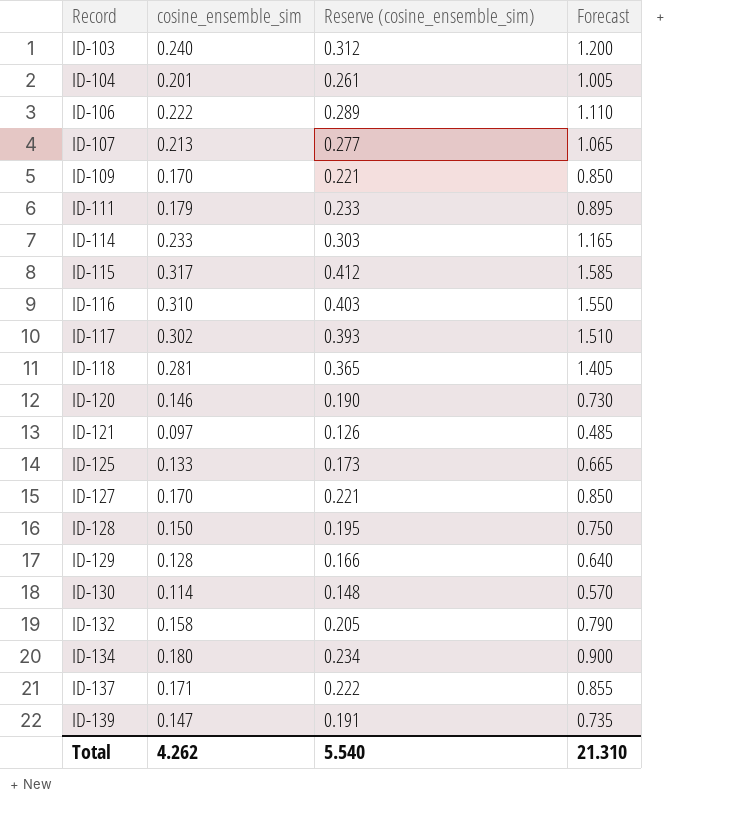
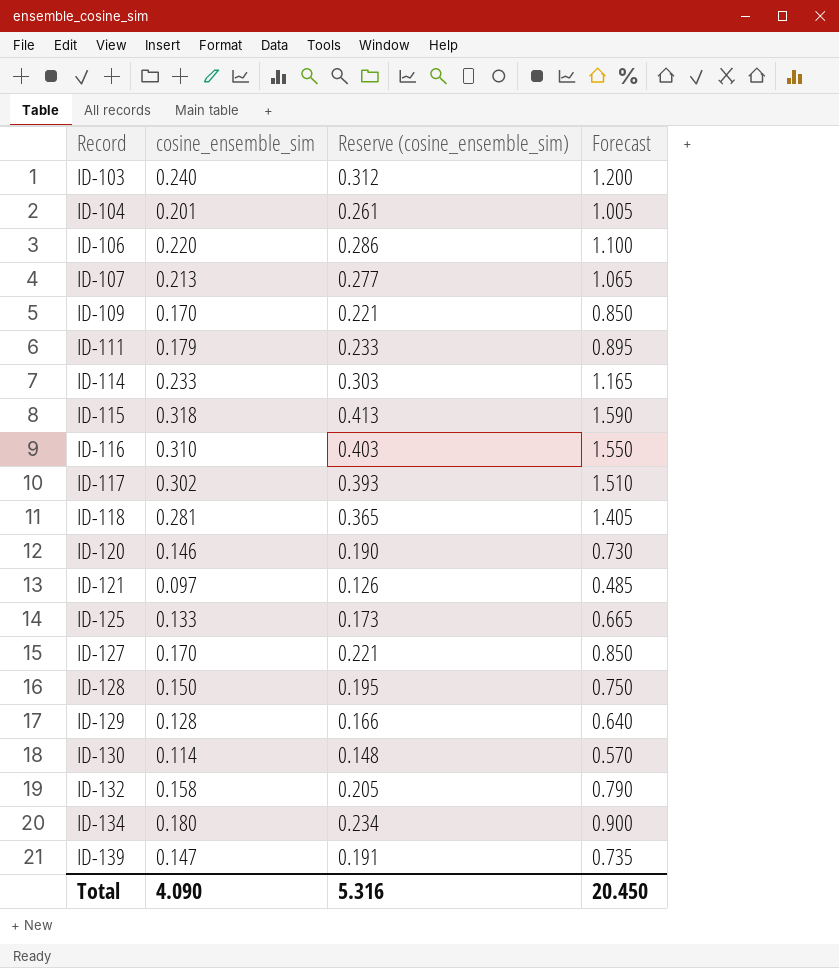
row ID-137: 0.171 | 0.222 | 0.855 -> none
ID-106 | cosine_ensemble_sim: 0.222 -> 0.220
ID-106 | Reserve (cosine_ensemble_sim): 0.289 -> 0.286
ID-106 | Forecast: 1.110 -> 1.100
ID-115 | cosine_ensemble_sim: 0.317 -> 0.318
ID-115 | Reserve (cosine_ensemble_sim): 0.412 -> 0.413
ID-115 | Forecast: 1.585 -> 1.590
Total | cosine_ensemble_sim: 4.262 -> 4.090
Total | Reserve (cosine_ensemble_sim): 5.540 -> 5.316
Total | Forecast: 21.310 -> 20.450

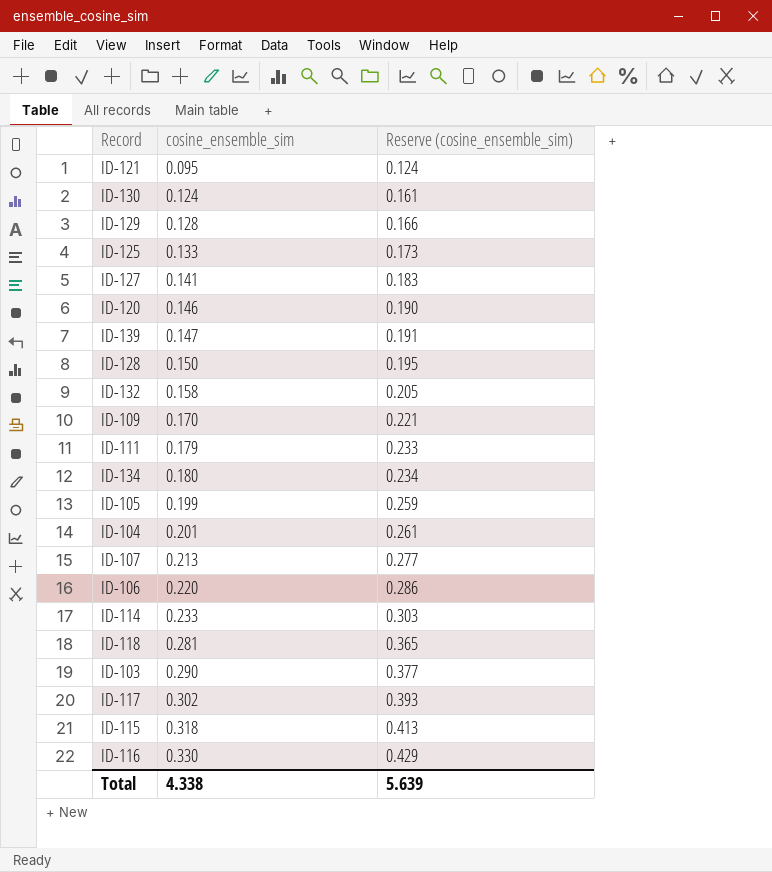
row order: Record ascending -> cosine_ensemble_sim ascending
column Forecast | formula: [cosine_ensemble_sim] * 5 -> none
ID-121 | cosine_ensemble_sim: 0.097 -> 0.095
ID-121 | Reserve (cosine_ensemble_sim): 0.126 -> 0.124
ID-130 | cosine_ensemble_sim: 0.114 -> 0.124
ID-130 | Reserve (cosine_ensemble_sim): 0.148 -> 0.161
ID-127 | cosine_ensemble_sim: 0.170 -> 0.141
ID-127 | Reserve (cosine_ensemble_sim): 0.221 -> 0.183
row ID-105: none -> 0.199 | 0.259
ID-103 | cosine_ensemble_sim: 0.240 -> 0.290
ID-103 | Reserve (cosine_ensemble_sim): 0.312 -> 0.377
ID-116 | cosine_ensemble_sim: 0.310 -> 0.330
ID-116 | Reserve (cosine_ensemble_sim): 0.403 -> 0.429
Total | cosine_ensemble_sim: 4.090 -> 4.338
Total | Reserve (cosine_ensemble_sim): 5.316 -> 5.639

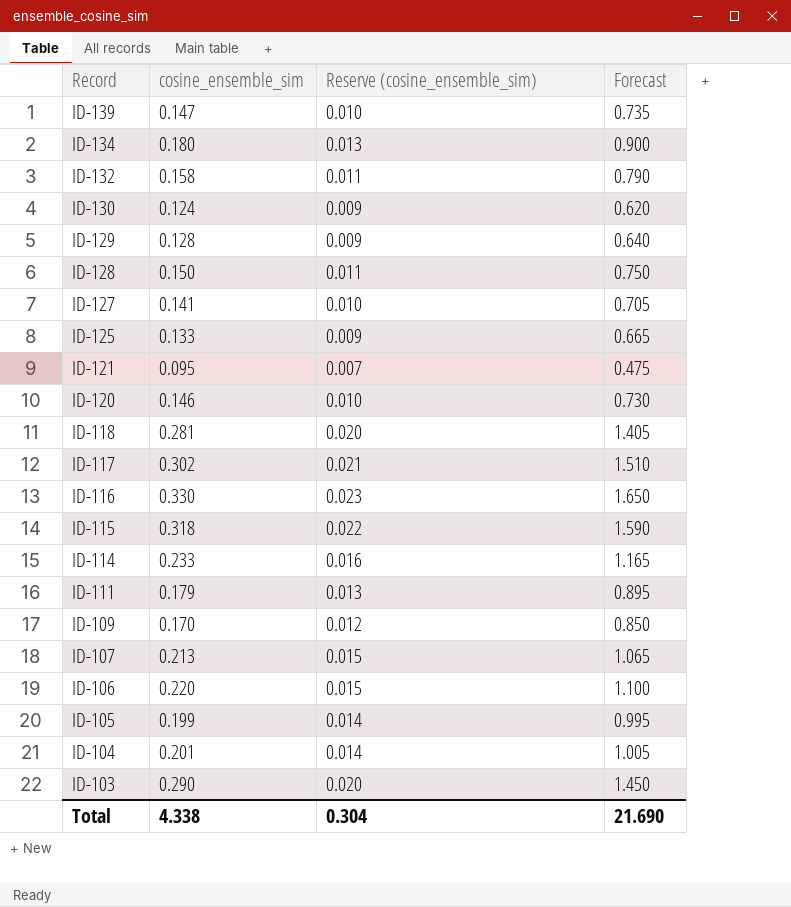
row order: cosine_ensemble_sim ascending -> Record descending
column Reserve (cosine_ensemble_sim) | formula: [cosine_ensemble_sim] * 1.3 -> [cosine_ensemble_sim] * 0.07
column Forecast | formula: none -> [cosine_ensemble_sim] * 5
Total | Reserve (cosine_ensemble_sim): 5.639 -> 0.304

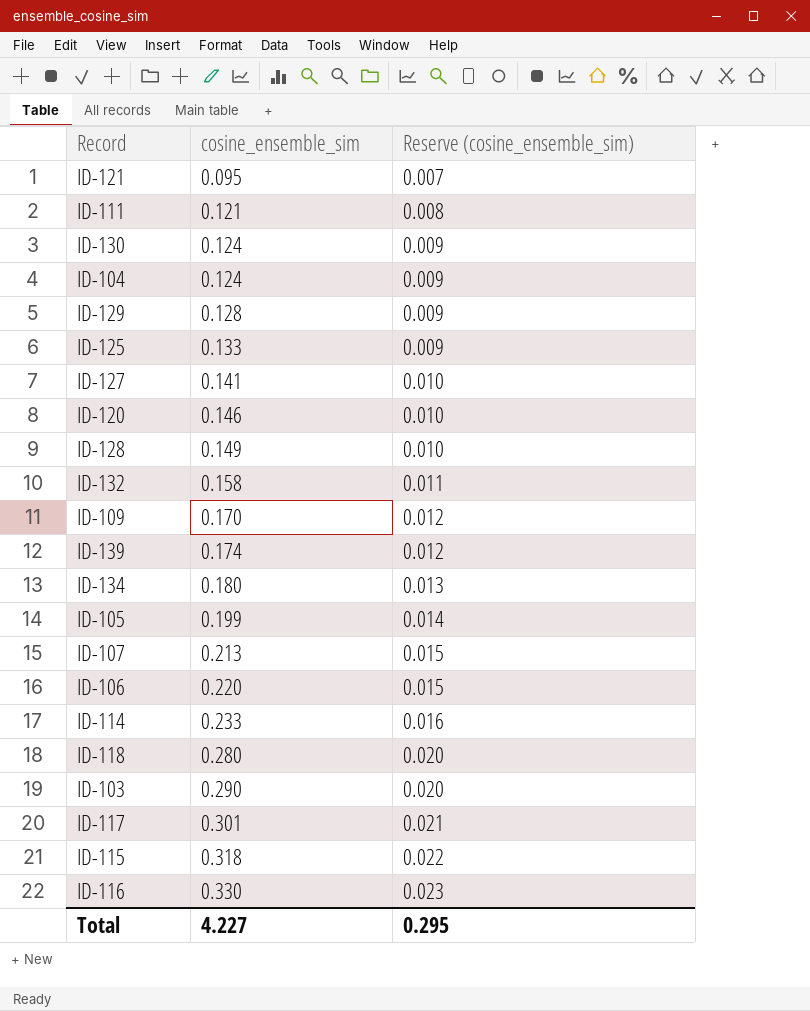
row order: Record descending -> cosine_ensemble_sim ascending
column Forecast | formula: [cosine_ensemble_sim] * 5 -> none
ID-111 | cosine_ensemble_sim: 0.179 -> 0.121
ID-111 | Reserve (cosine_ensemble_sim): 0.013 -> 0.008
ID-104 | cosine_ensemble_sim: 0.201 -> 0.124
ID-104 | Reserve (cosine_ensemble_sim): 0.014 -> 0.009
ID-128 | cosine_ensemble_sim: 0.150 -> 0.149
ID-128 | Reserve (cosine_ensemble_sim): 0.011 -> 0.010
ID-139 | cosine_ensemble_sim: 0.147 -> 0.174
ID-139 | Reserve (cosine_ensemble_sim): 0.010 -> 0.012
ID-118 | cosine_ensemble_sim: 0.281 -> 0.280
ID-117 | cosine_ensemble_sim: 0.302 -> 0.301
Total | cosine_ensemble_sim: 4.338 -> 4.227
Total | Reserve (cosine_ensemble_sim): 0.304 -> 0.295

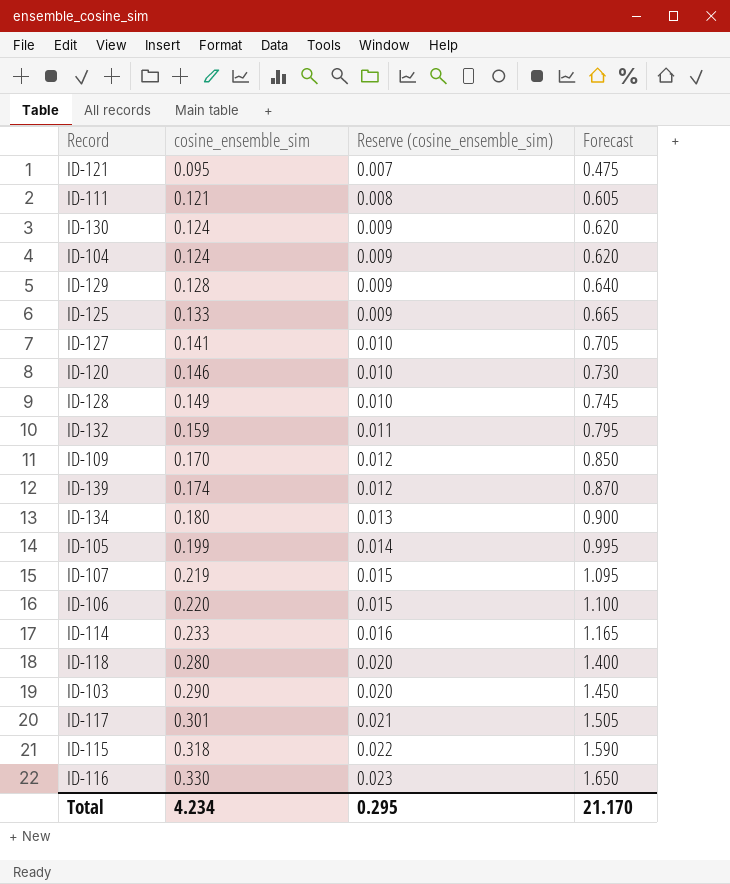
column Forecast | formula: none -> [cosine_ensemble_sim] * 5
ID-132 | cosine_ensemble_sim: 0.158 -> 0.159
ID-107 | cosine_ensemble_sim: 0.213 -> 0.219
Total | cosine_ensemble_sim: 4.227 -> 4.234

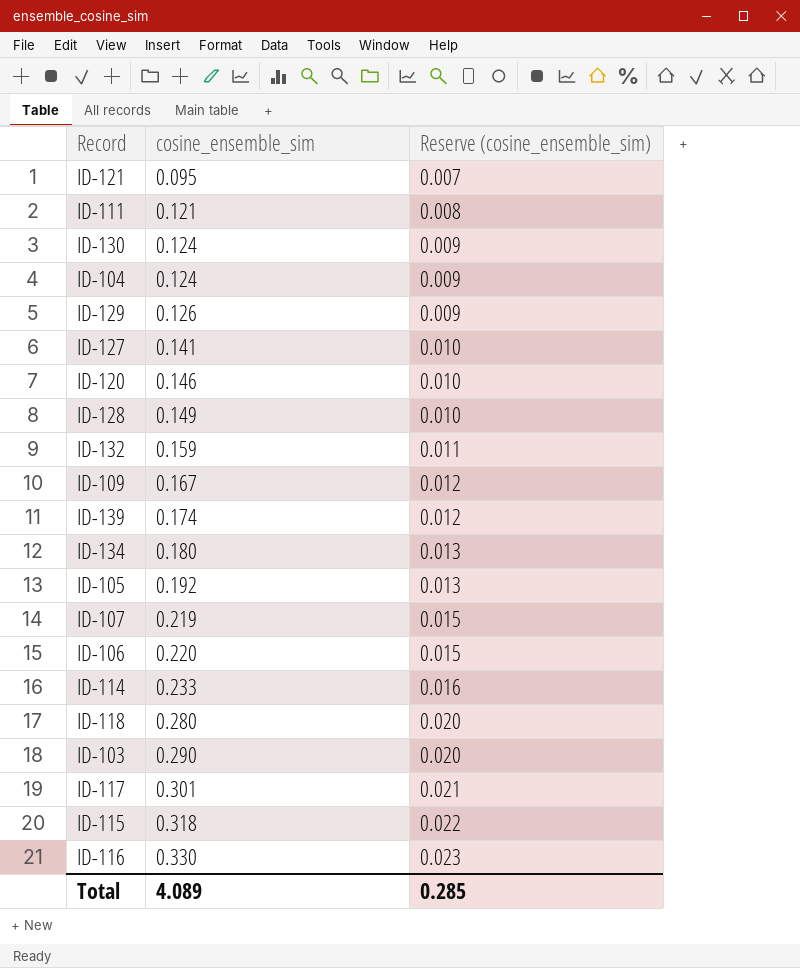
column Forecast | formula: [cosine_ensemble_sim] * 5 -> none
row ID-125: 0.133 | 0.009 | 0.665 -> none
ID-129 | cosine_ensemble_sim: 0.128 -> 0.126
ID-109 | cosine_ensemble_sim: 0.170 -> 0.167
ID-105 | cosine_ensemble_sim: 0.199 -> 0.192
ID-105 | Reserve (cosine_ensemble_sim): 0.014 -> 0.013
Total | cosine_ensemble_sim: 4.234 -> 4.089
Total | Reserve (cosine_ensemble_sim): 0.295 -> 0.285

